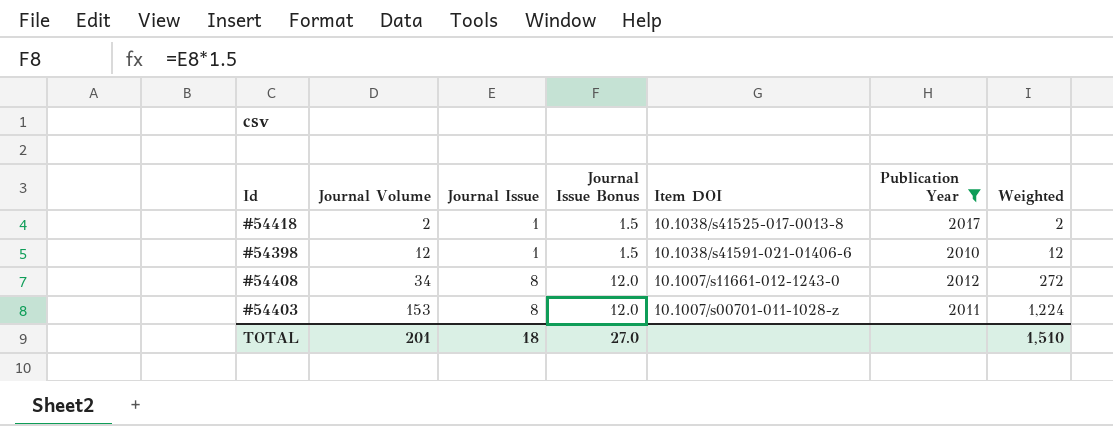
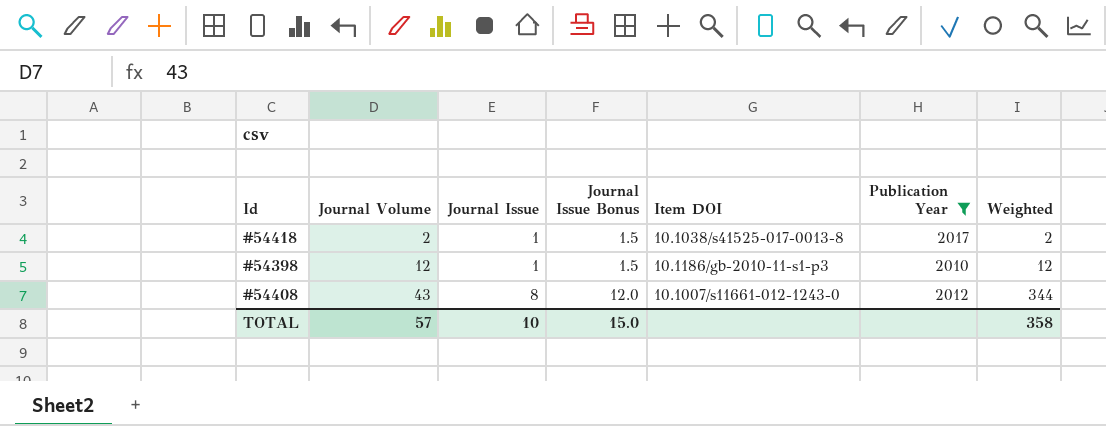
row #54403: 153 | 8 | 12.0 | 10.1007/s00701-011-1028-z | 2011 | 1,224 -> none
#54398 | Item DOI: 10.1038/s41591-021-01406-6 -> 10.1186/gb-2010-11-s1-p3
#54408 | Journal Volume: 34 -> 43
#54408 | Weighted: 272 -> 344
TOTAL | Journal Volume: 201 -> 57
TOTAL | Journal Issue: 18 -> 10
TOTAL | Journal Issue Bonus: 27.0 -> 15.0
TOTAL | Weighted: 1,510 -> 358

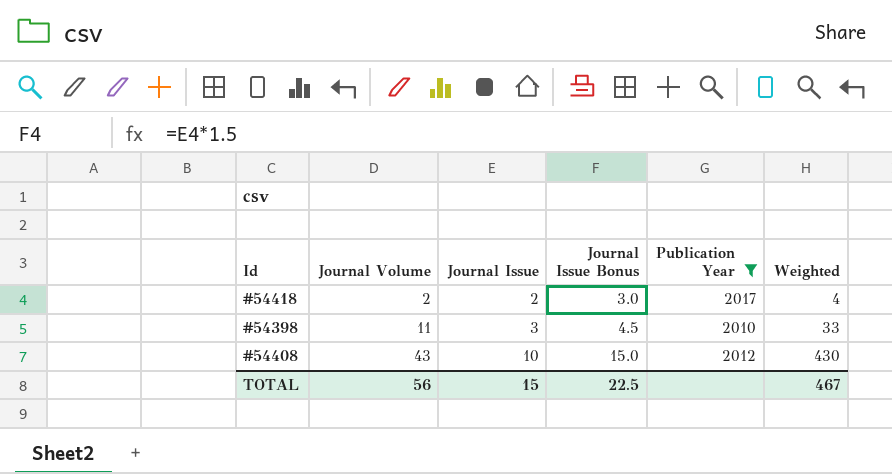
column Item DOI | position: 5 -> none
#54418 | Journal Issue: 1 -> 2
#54418 | Journal Issue Bonus: 1.5 -> 3.0
#54418 | Weighted: 2 -> 4
#54398 | Journal Volume: 12 -> 11
#54398 | Journal Issue: 1 -> 3
#54398 | Journal Issue Bonus: 1.5 -> 4.5
#54398 | Weighted: 12 -> 33
#54408 | Journal Issue: 8 -> 10
#54408 | Journal Issue Bonus: 12.0 -> 15.0
#54408 | Weighted: 344 -> 430
TOTAL | Journal Volume: 57 -> 56
TOTAL | Journal Issue: 10 -> 15
TOTAL | Journal Issue Bonus: 15.0 -> 22.5
TOTAL | Weighted: 358 -> 467

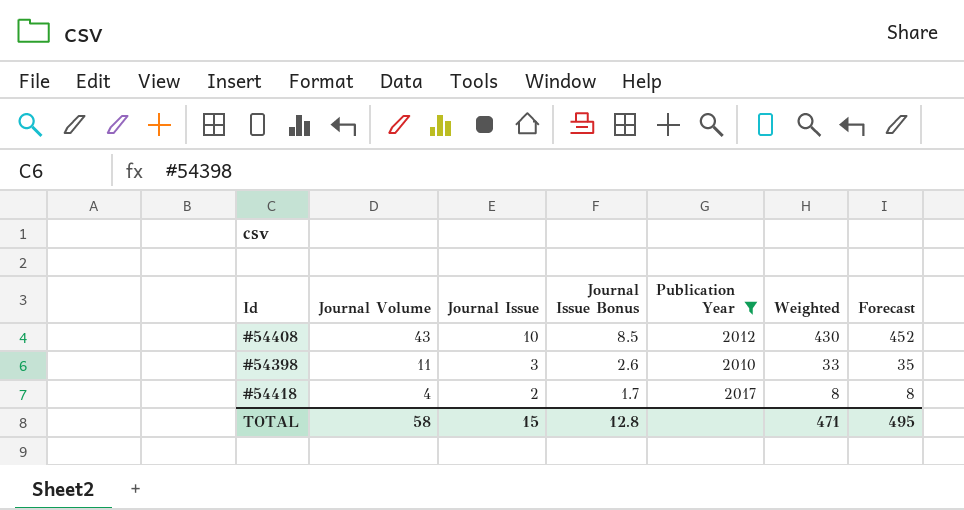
row order: Journal Volume ascending -> Journal Volume descending
column Journal Issue Bonus | formula: [Journal Issue] * 1.5 -> [Journal Issue] * 0.85
column Forecast | formula: none -> [Weighted] * 1.05
#54418 | Journal Volume: 2 -> 4
#54418 | Weighted: 4 -> 8
TOTAL | Journal Volume: 56 -> 58
TOTAL | Journal Issue Bonus: 22.5 -> 12.8
TOTAL | Weighted: 467 -> 471

